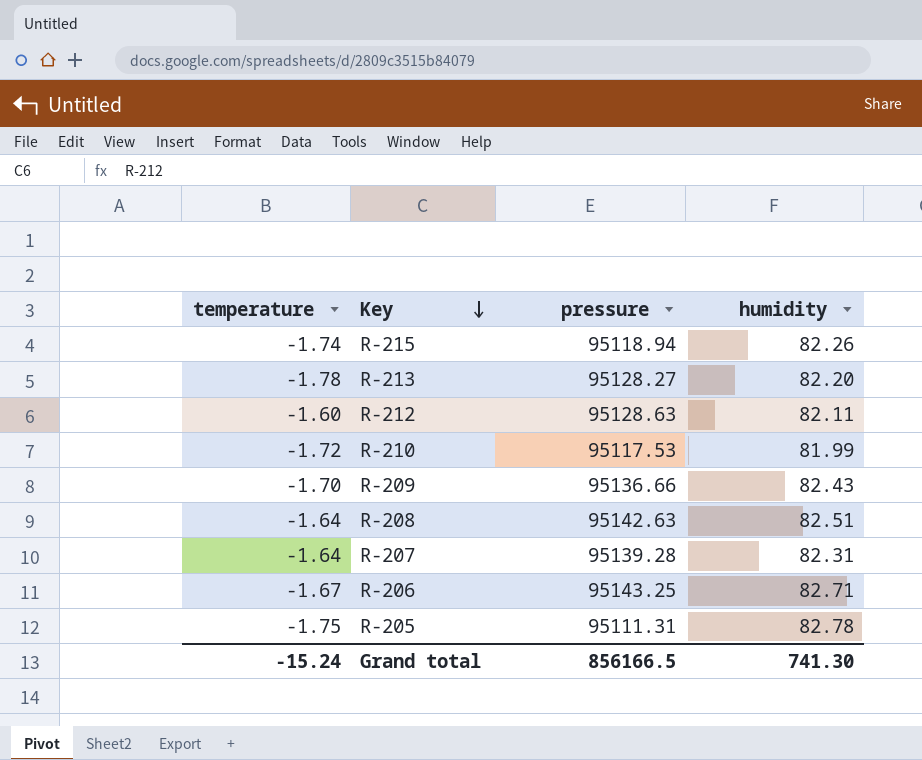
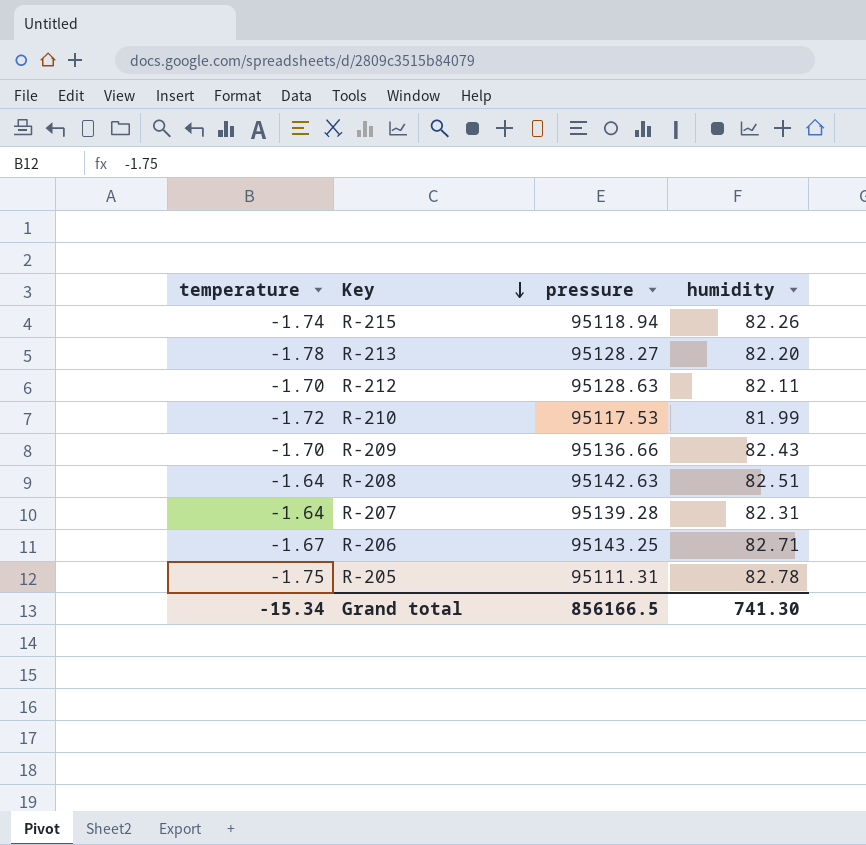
R-212 | temperature: -1.60 -> -1.70
Grand total | temperature: -15.24 -> -15.34

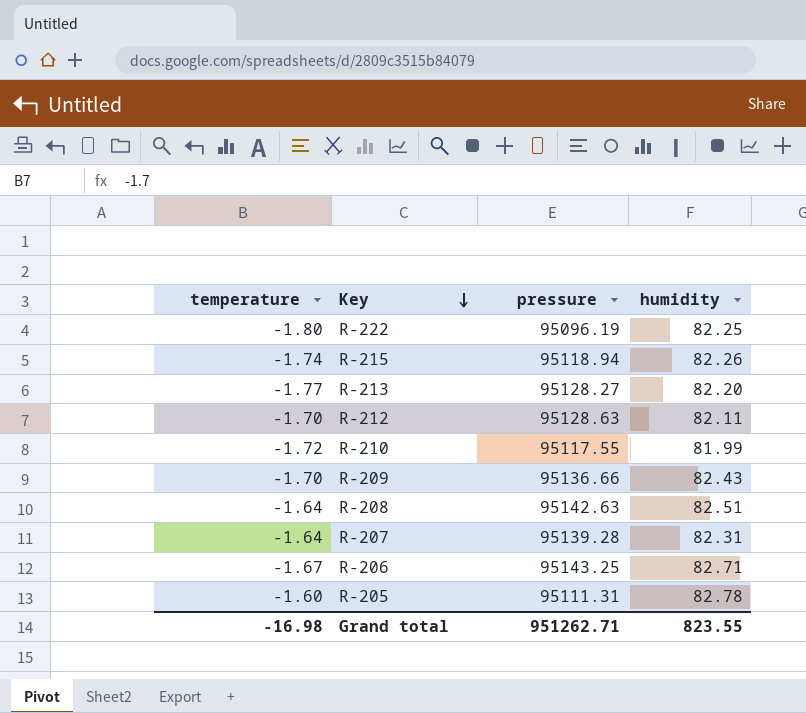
row R-222: none -> -1.80 | 95096.19 | 82.25
R-213 | temperature: -1.78 -> -1.77
R-210 | pressure: 95117.53 -> 95117.55
R-205 | temperature: -1.75 -> -1.60
Grand total | temperature: -15.34 -> -16.98
Grand total | pressure: 856166.5 -> 951262.71
Grand total | humidity: 741.30 -> 823.55

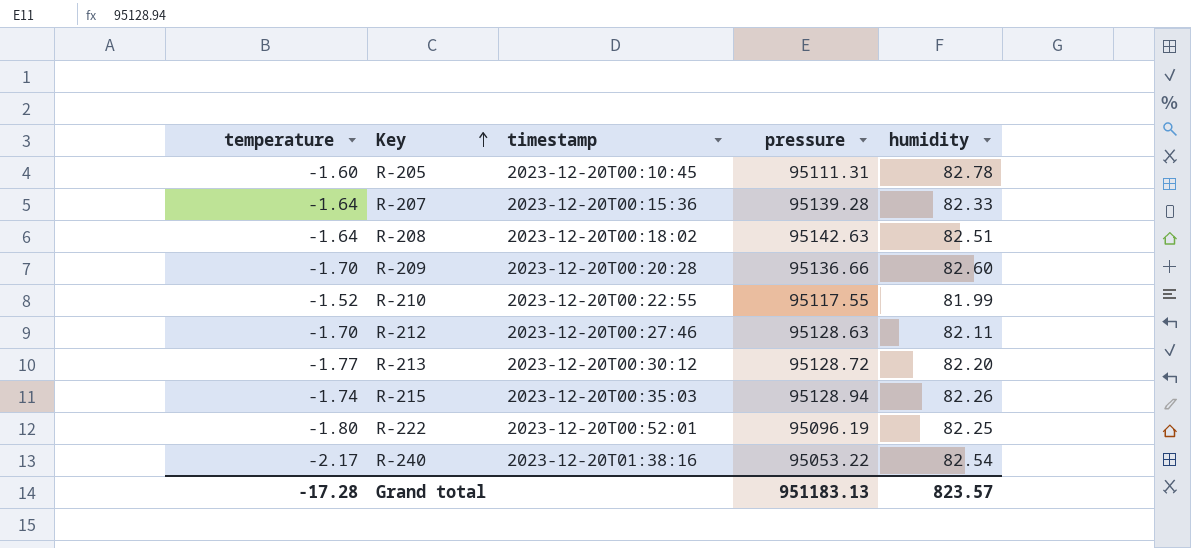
row order: Key descending -> Key ascending
column timestamp | position: none -> 3
row R-206: -1.67 | 95143.25 | 82.71 -> none
R-207 | humidity: 82.31 -> 82.33
R-209 | humidity: 82.43 -> 82.60
R-210 | temperature: -1.72 -> -1.52
R-213 | pressure: 95128.27 -> 95128.72
R-215 | pressure: 95118.94 -> 95128.94
row R-240: none -> -2.17 | 2023-12-20T01:38:16 | 95053.22 | 82.54
Grand total | temperature: -16.98 -> -17.28
Grand total | pressure: 951262.71 -> 951183.13
Grand total | humidity: 823.55 -> 823.57

